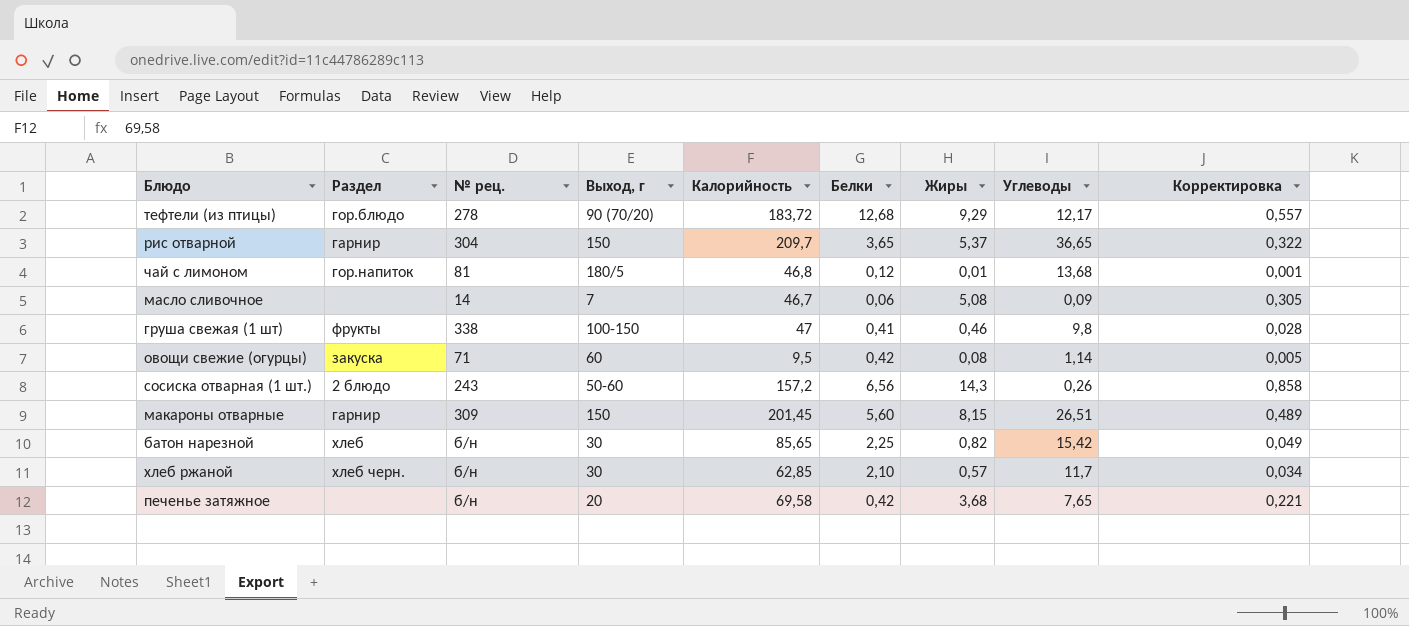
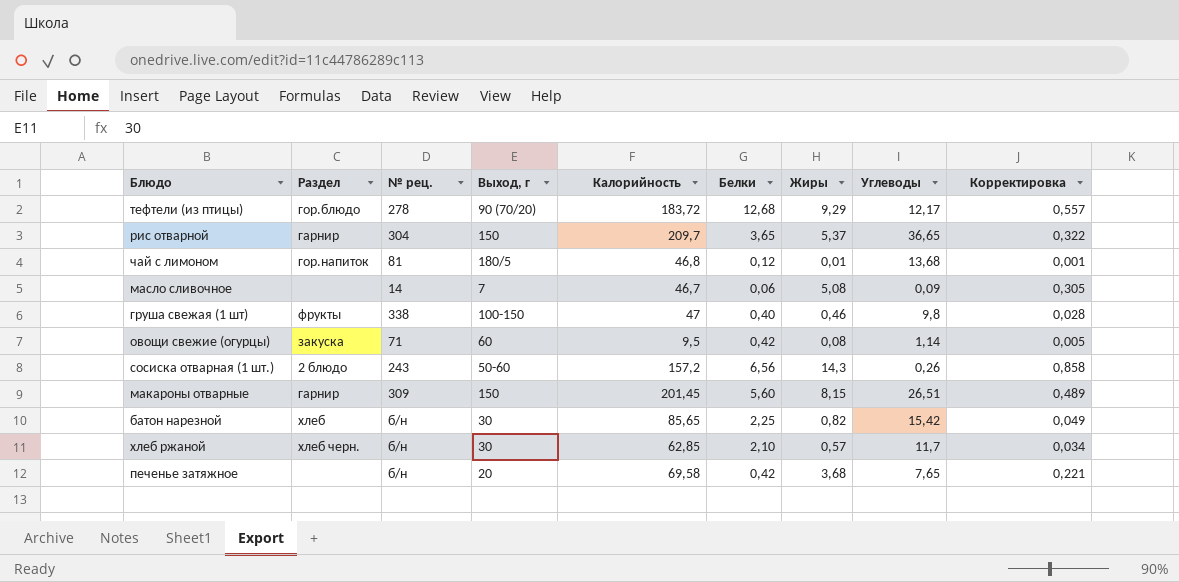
груша свежая (1 шт) | Белки: 0,41 -> 0,40

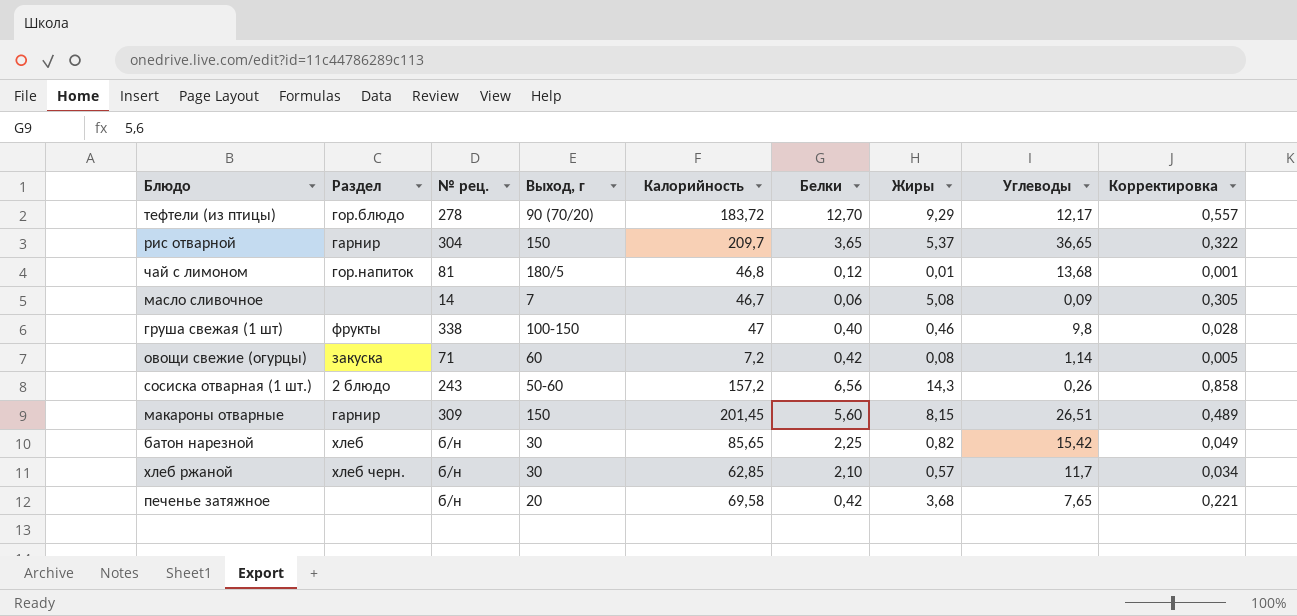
тефтели (из птицы) | Белки: 12,68 -> 12,70
овощи свежие (огурцы) | Калорийность: 9,5 -> 7,2

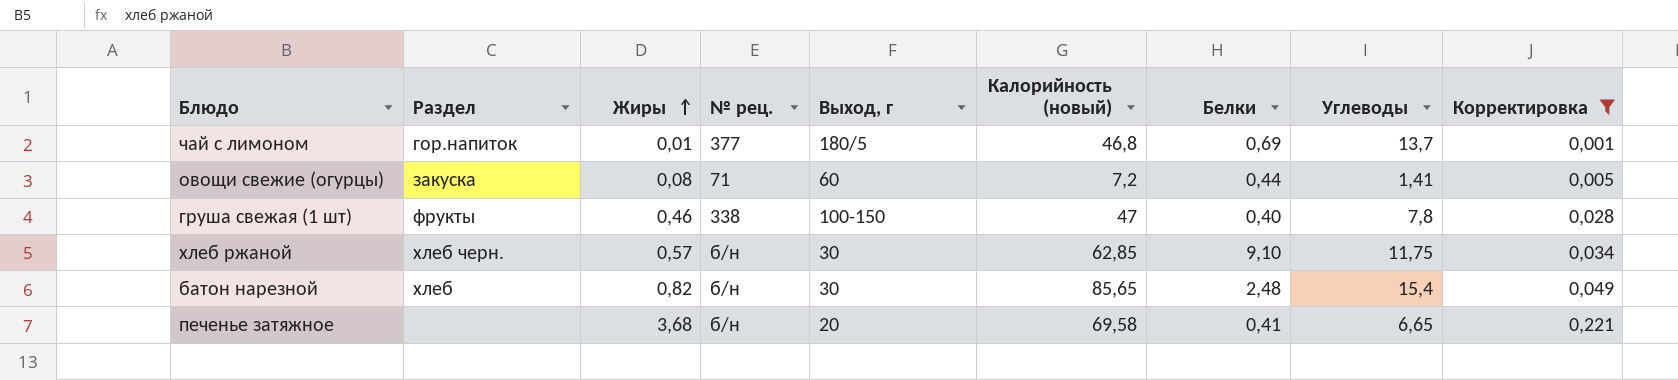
filter: none -> Корректировка <= 0,221
row order: none -> Жиры ascending
column Жиры | position: 7 -> 3
column name: Калорийность -> Калорийность (новый)
чай с лимоном | № рец.: 81 -> 377
чай с лимоном | Белки: 0,12 -> 0,69
чай с лимоном | Углеводы: 13,68 -> 13,7
овощи свежие (огурцы) | Белки: 0,42 -> 0,44
овощи свежие (огурцы) | Углеводы: 1,14 -> 1,41
груша свежая (1 шт) | Углеводы: 9,8 -> 7,8
хлеб ржаной | Белки: 2,10 -> 9,10
хлеб ржаной | Углеводы: 11,7 -> 11,75
батон нарезной | Белки: 2,25 -> 2,48
батон нарезной | Углеводы: 15,42 -> 15,4
печенье затяжное | Белки: 0,42 -> 0,41
печенье затяжное | Углеводы: 7,65 -> 6,65

